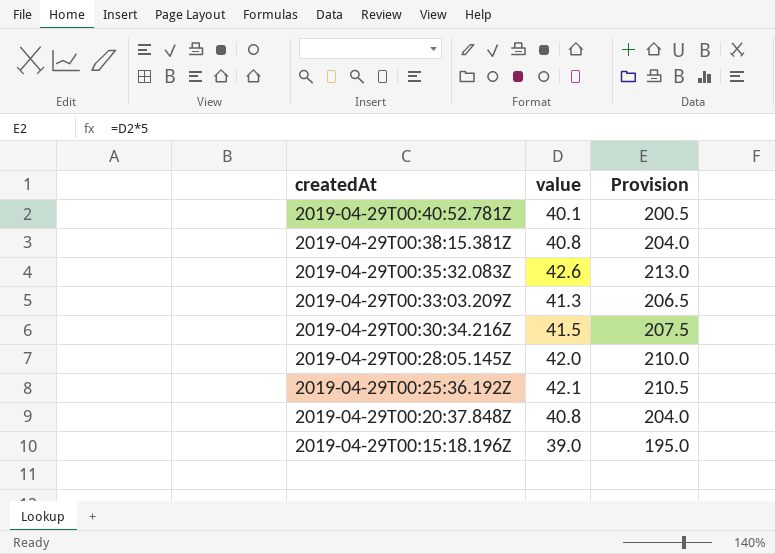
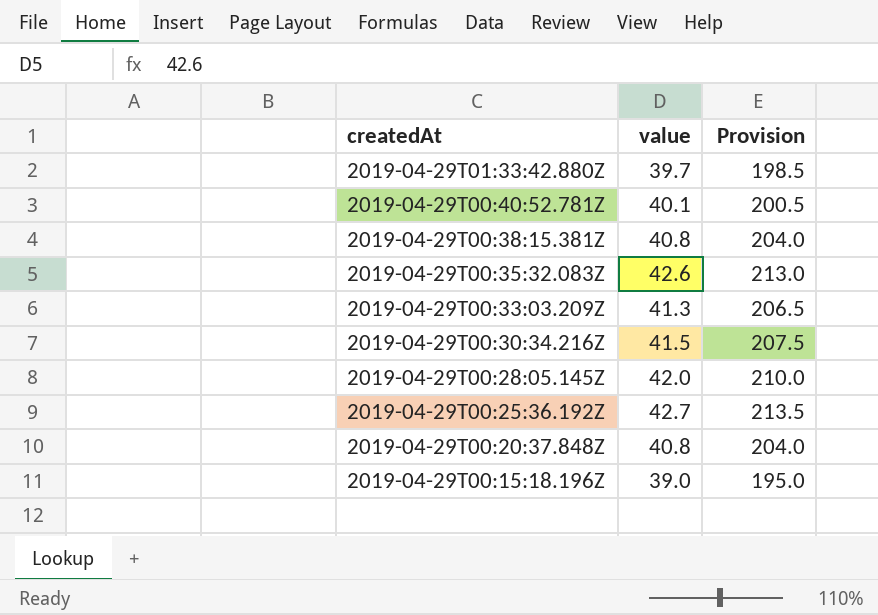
row 2019-04-29T01:33:42.880Z: none -> 39.7 | 198.5
2019-04-29T00:25:36.192Z | value: 42.1 -> 42.7
2019-04-29T00:25:36.192Z | Provision: 210.5 -> 213.5

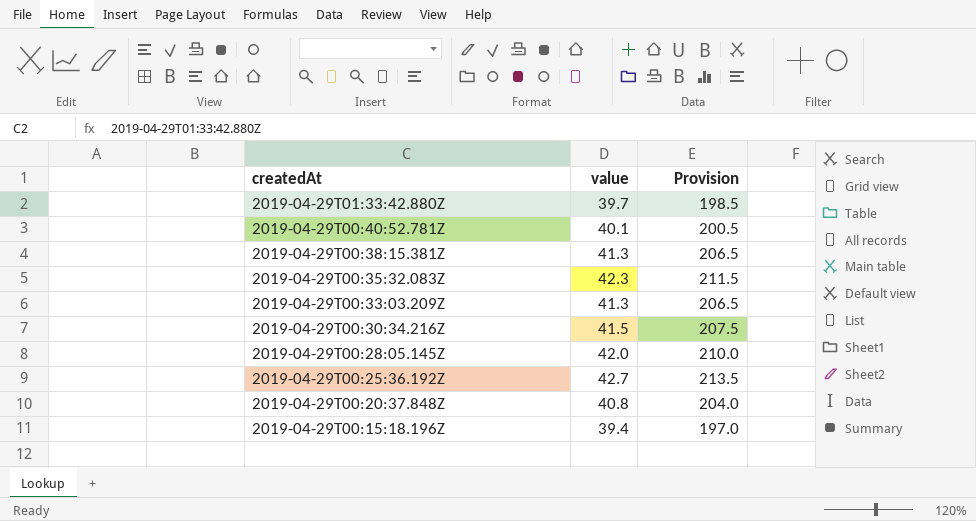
2019-04-29T00:38:15.381Z | value: 40.8 -> 41.3
2019-04-29T00:38:15.381Z | Provision: 204.0 -> 206.5
2019-04-29T00:35:32.083Z | value: 42.6 -> 42.3
2019-04-29T00:35:32.083Z | Provision: 213.0 -> 211.5
2019-04-29T00:15:18.196Z | value: 39.0 -> 39.4
2019-04-29T00:15:18.196Z | Provision: 195.0 -> 197.0

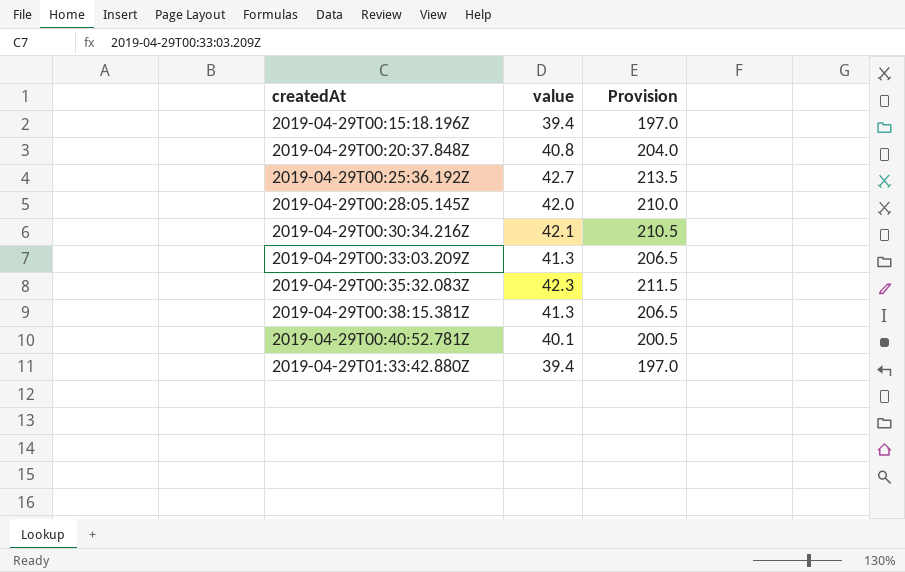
row order: createdAt descending -> createdAt ascending
2019-04-29T00:30:34.216Z | value: 41.5 -> 42.1
2019-04-29T00:30:34.216Z | Provision: 207.5 -> 210.5
2019-04-29T01:33:42.880Z | value: 39.7 -> 39.4
2019-04-29T01:33:42.880Z | Provision: 198.5 -> 197.0

